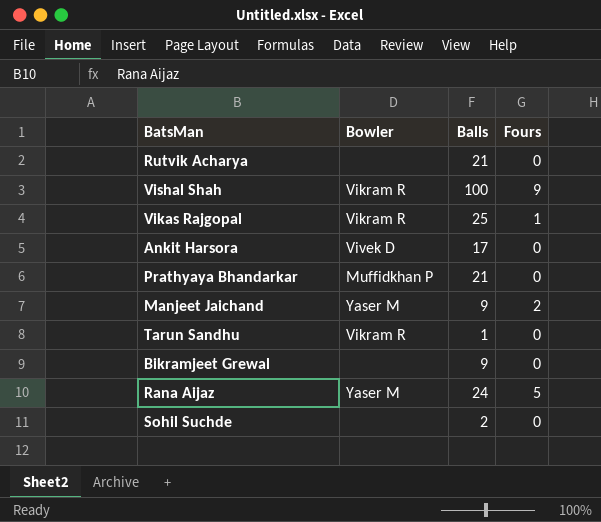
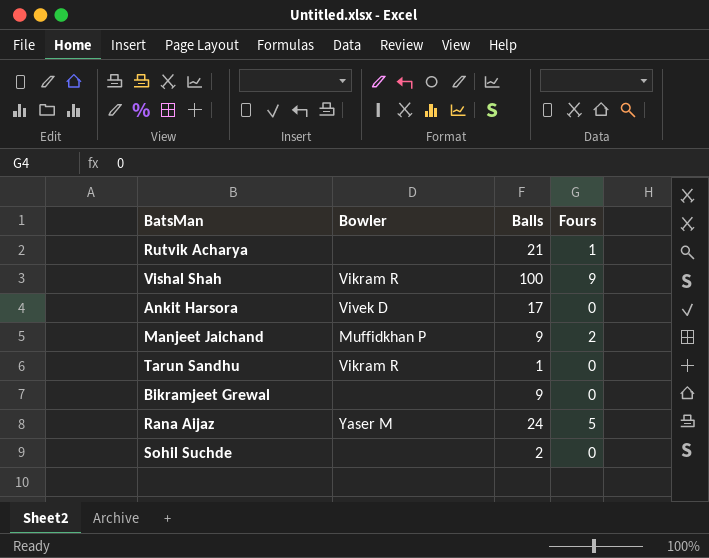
row Vikas Rajgopal: Vikram R | 25 | 1 -> none
row Prathyaya Bhandarkar: Muffidkhan P | 21 | 0 -> none
Rutvik Acharya | Fours: 0 -> 1
Manjeet Jaichand | Bowler: Yaser M -> Muffidkhan P

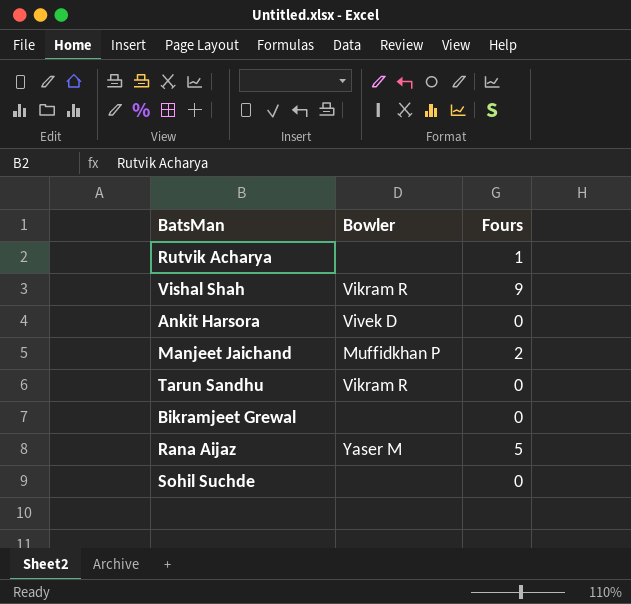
column Balls | position: 3 -> none

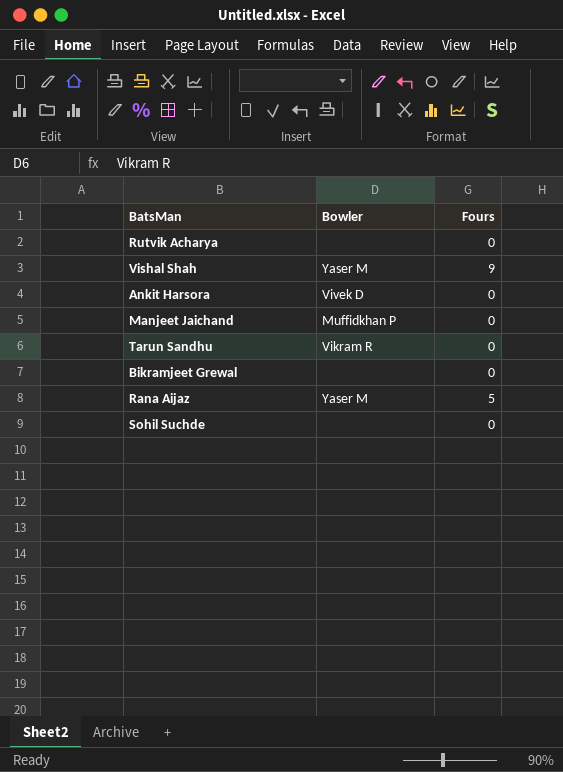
Rutvik Acharya | Fours: 1 -> 0
Vishal Shah | Bowler: Vikram R -> Yaser M
Manjeet Jaichand | Fours: 2 -> 0

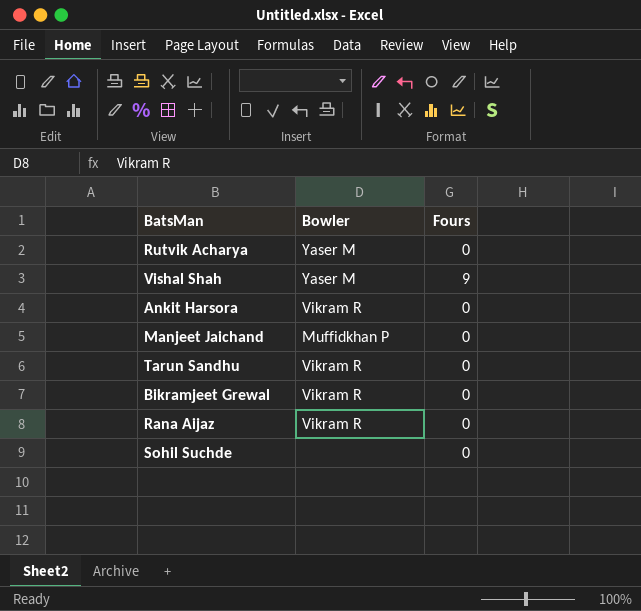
Rutvik Acharya | Bowler: none -> Yaser M
Ankit Harsora | Bowler: Vivek D -> Vikram R
Bikramjeet Grewal | Bowler: none -> Vikram R
Rana Aijaz | Bowler: Yaser M -> Vikram R
Rana Aijaz | Fours: 5 -> 0

